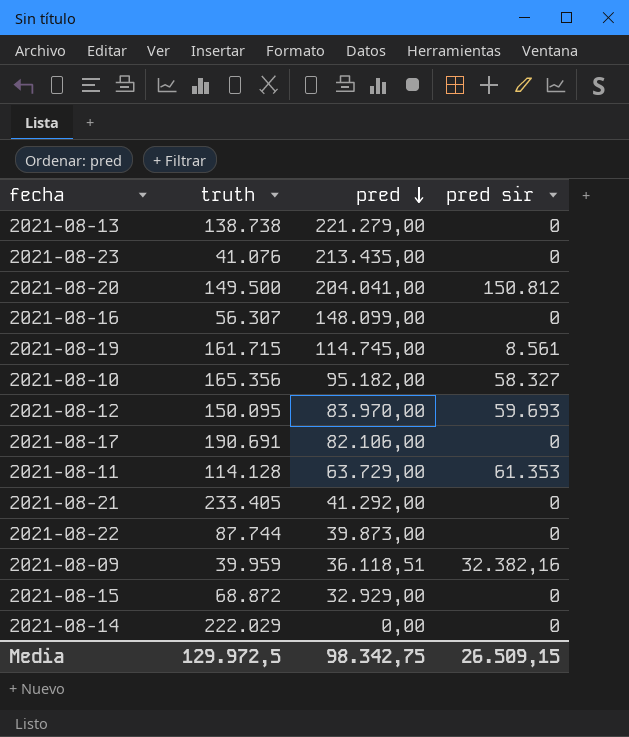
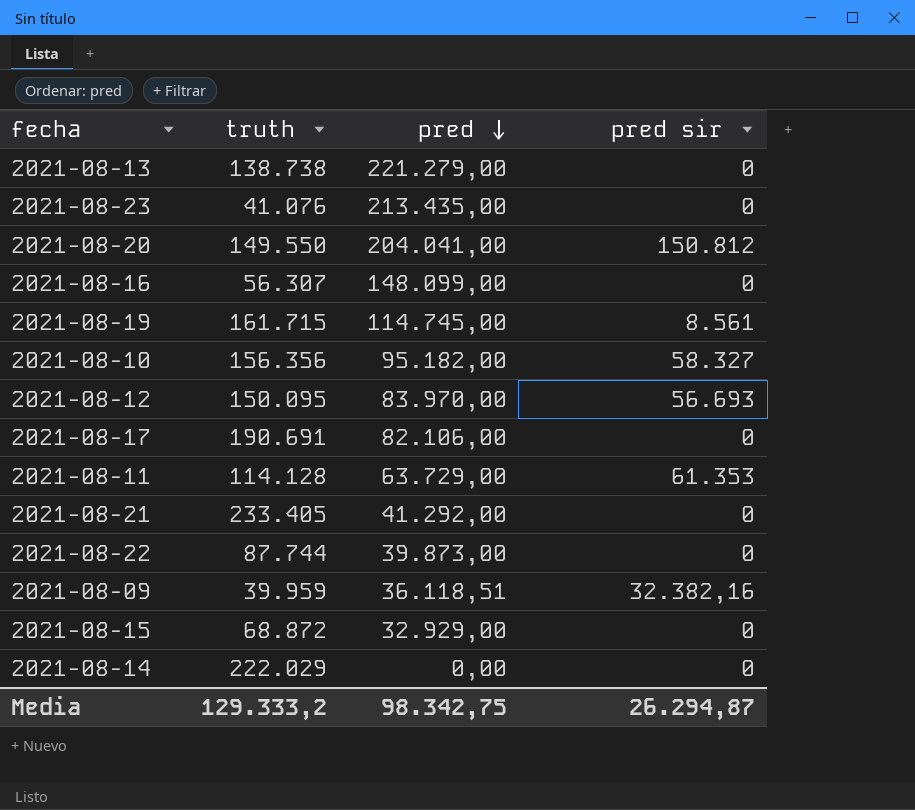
2021-08-20 | truth: 149.500 -> 149.550
2021-08-10 | truth: 165.356 -> 156.356
2021-08-12 | pred sir: 59.693 -> 56.693
Media | truth: 129.972,5 -> 129.333,2
Media | pred sir: 26.509,15 -> 26.294,87

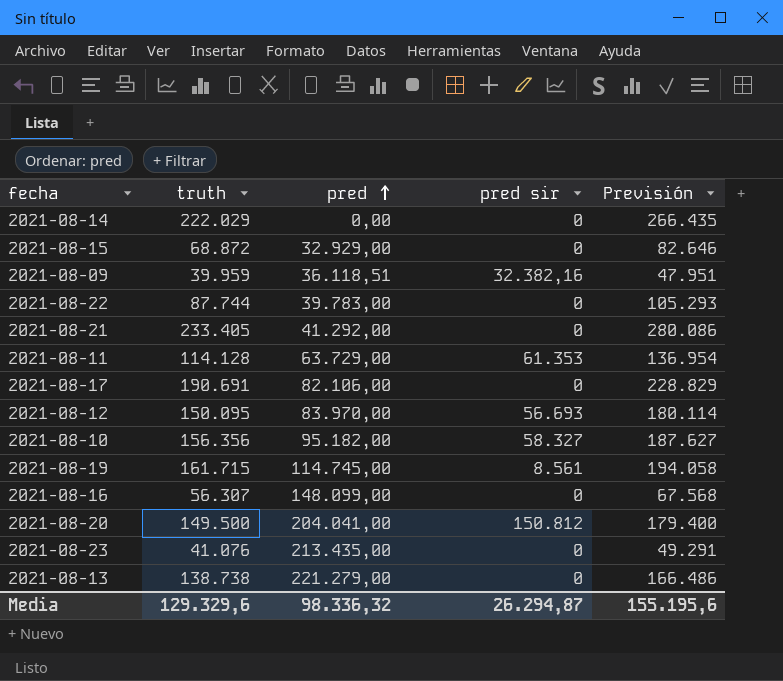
row order: pred descending -> pred ascending
column Previsión | formula: none -> [truth] * 1,2
2021-08-22 | pred: 39.873,00 -> 39.783,00
2021-08-20 | truth: 149.550 -> 149.500
Media | truth: 129.333,2 -> 129.329,6
Media | pred: 98.342,75 -> 98.336,32

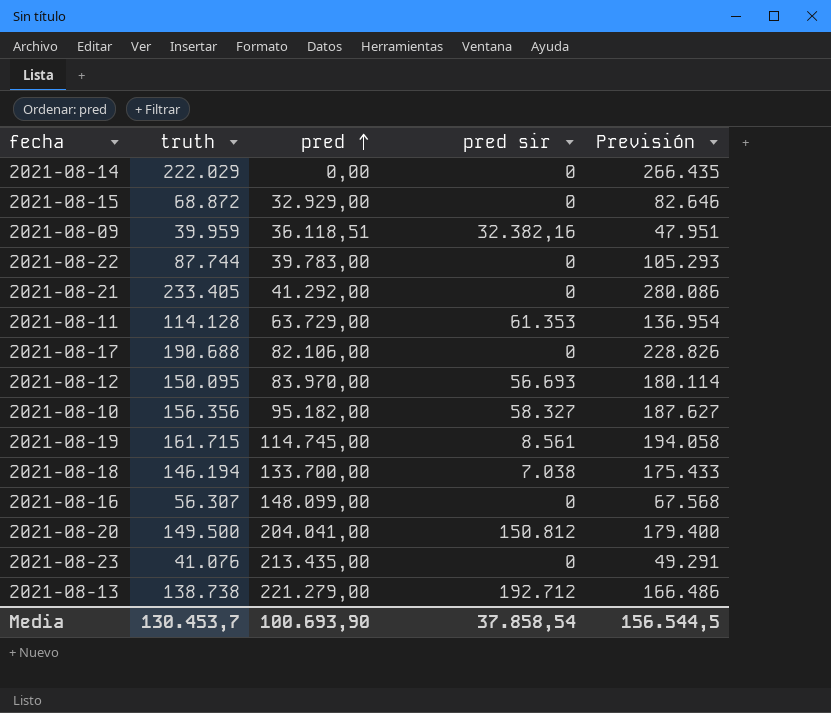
2021-08-17 | truth: 190.691 -> 190.688
2021-08-17 | Previsión: 228.829 -> 228.826
row 2021-08-18: none -> 146.194 | 133.700,00 | 7.038 | 175.433
2021-08-13 | pred sir: 0 -> 192.712
Media | truth: 129.329,6 -> 130.453,7
Media | pred: 98.336,32 -> 100.693,90
Media | pred sir: 26.294,87 -> 37.858,54
Media | Previsión: 155.195,6 -> 156.544,5

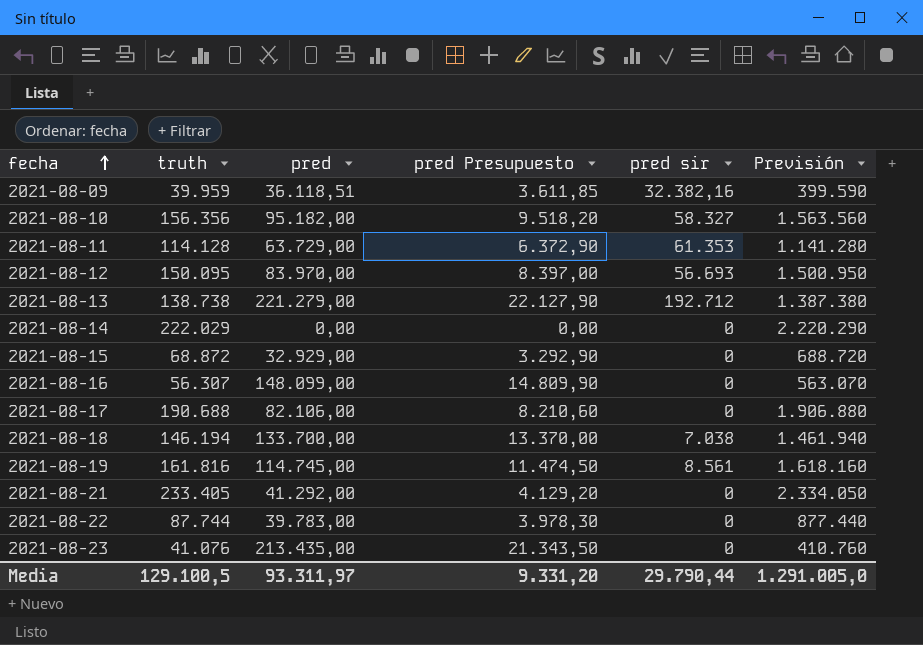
row order: pred ascending -> fecha ascending
column pred Presupuesto | formula: none -> [pred] * 0,1
column Previsión | formula: [truth] * 1,2 -> [truth] * 10
row 2021-08-20: 149.500 | 204.041,00 | 150.812 | 179.400 -> none
2021-08-19 | truth: 161.715 -> 161.816
Media | truth: 130.453,7 -> 129.100,5
Media | pred: 100.693,90 -> 93.311,97
Media | pred sir: 37.858,54 -> 29.790,44
Media | Previsión: 156.544,5 -> 1.291.005,0

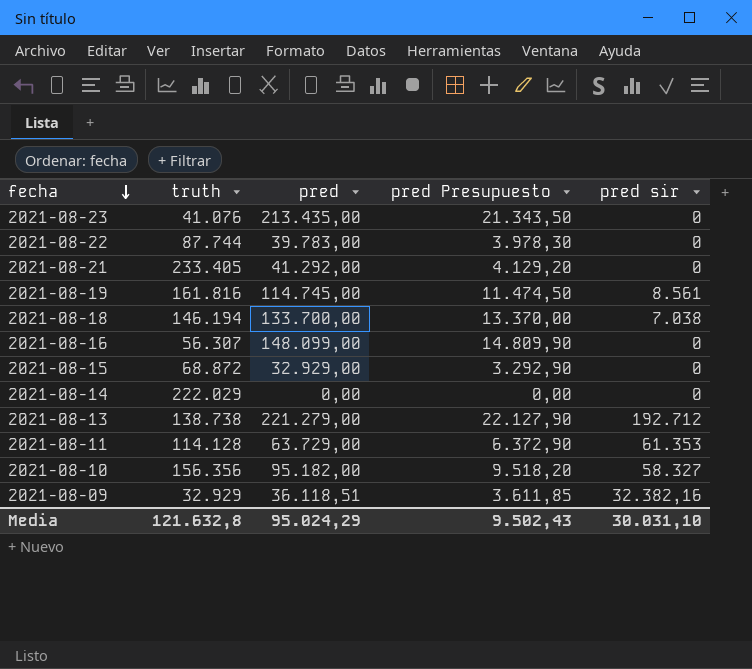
row order: fecha ascending -> fecha descending
column Previsión | formula: [truth] * 10 -> none
row 2021-08-12: 150.095 | 83.970,00 | 8.397,00 | 56.693 | 1.500.950 -> none
row 2021-08-17: 190.688 | 82.106,00 | 8.210,60 | 0 | 1.906.880 -> none
2021-08-09 | truth: 39.959 -> 32.929
Media | truth: 129.100,5 -> 121.632,8
Media | pred: 93.311,97 -> 95.024,29
Media | pred Presupuesto: 9.331,20 -> 9.502,43
Media | pred sir: 29.790,44 -> 30.031,10

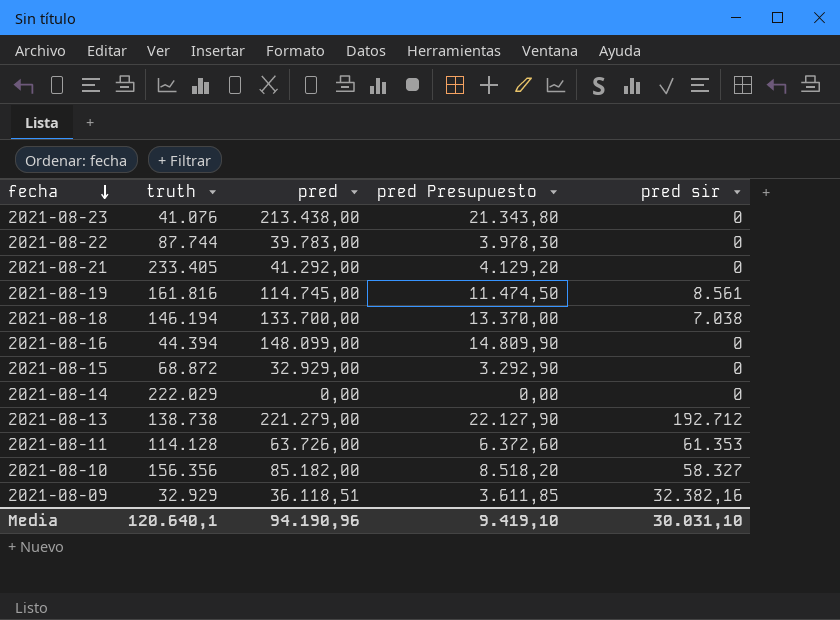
2021-08-23 | pred: 213.435,00 -> 213.438,00
2021-08-23 | pred Presupuesto: 21.343,50 -> 21.343,80
2021-08-16 | truth: 56.307 -> 44.394
2021-08-11 | pred: 63.729,00 -> 63.726,00
2021-08-11 | pred Presupuesto: 6.372,90 -> 6.372,60
2021-08-10 | pred: 95.182,00 -> 85.182,00
2021-08-10 | pred Presupuesto: 9.518,20 -> 8.518,20
Media | truth: 121.632,8 -> 120.640,1
Media | pred: 95.024,29 -> 94.190,96
Media | pred Presupuesto: 9.502,43 -> 9.419,10

